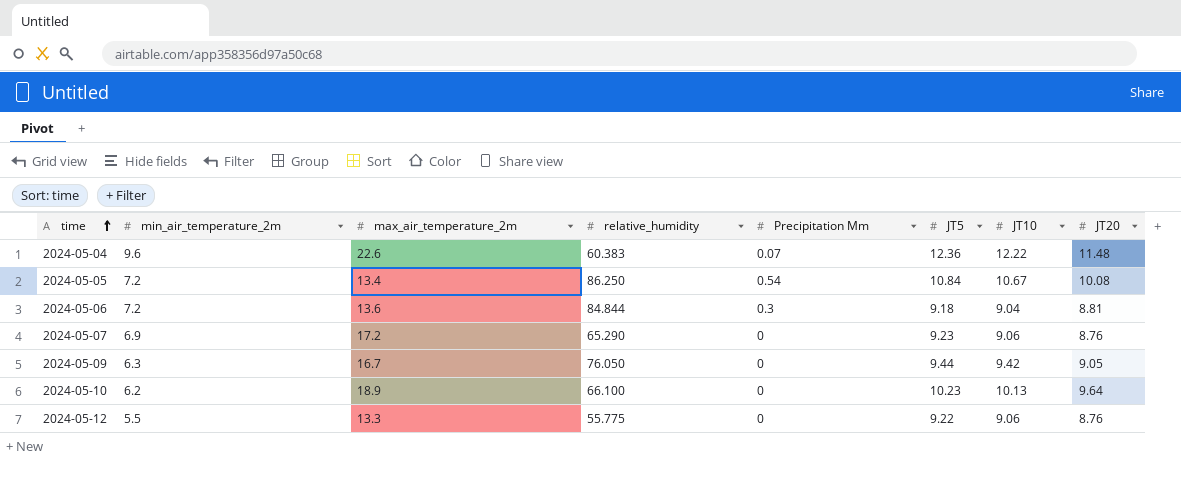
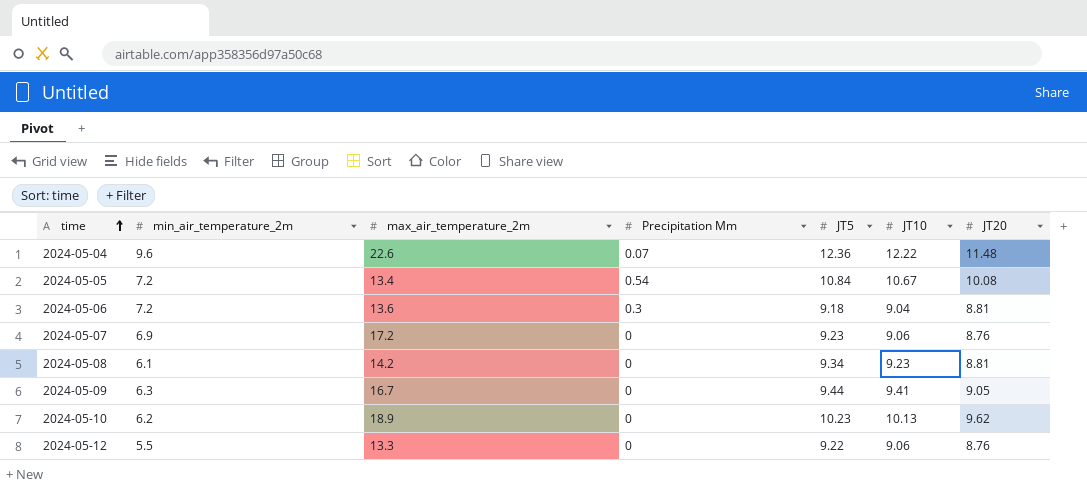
column relative_humidity | position: 4 -> none
row 2024-05-08: none -> 6.1 | 14.2 | 0 | 9.34 | 9.23 | 8.81
2024-05-09 | JT10: 9.42 -> 9.41
2024-05-10 | JT20: 9.64 -> 9.62

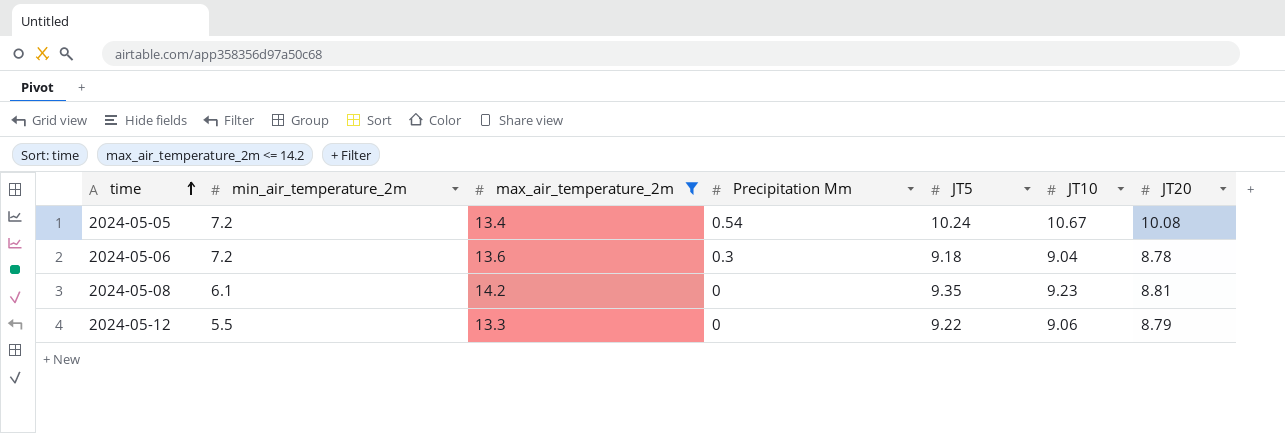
filter: none -> max_air_temperature_2m <= 14.2
2024-05-05 | JT5: 10.84 -> 10.24
2024-05-06 | JT20: 8.81 -> 8.78
2024-05-08 | JT5: 9.34 -> 9.35
2024-05-12 | JT20: 8.76 -> 8.79

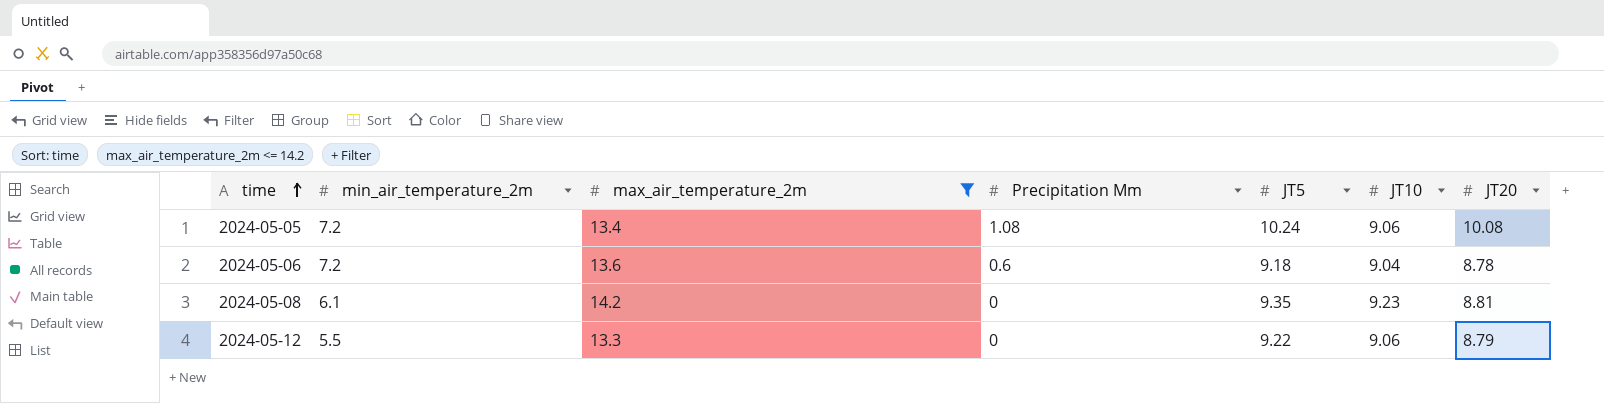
2024-05-05 | Precipitation Mm: 0.54 -> 1.08
2024-05-05 | JT10: 10.67 -> 9.06
2024-05-06 | Precipitation Mm: 0.3 -> 0.6

